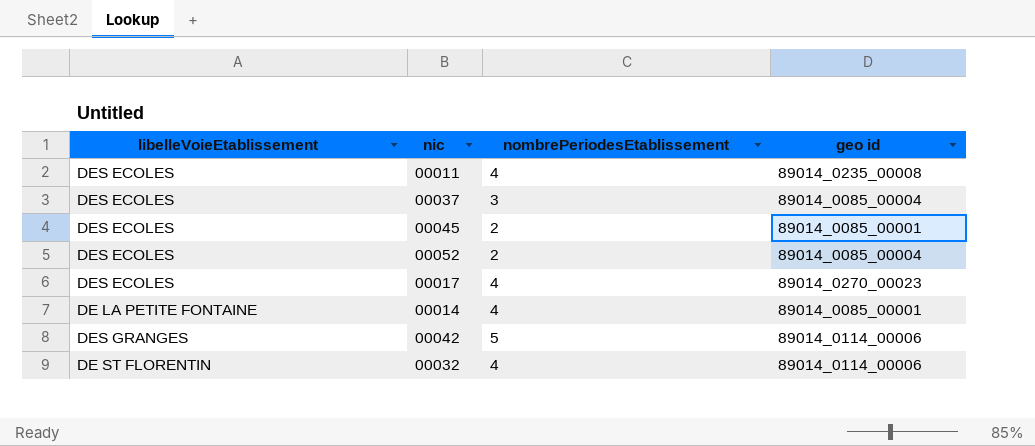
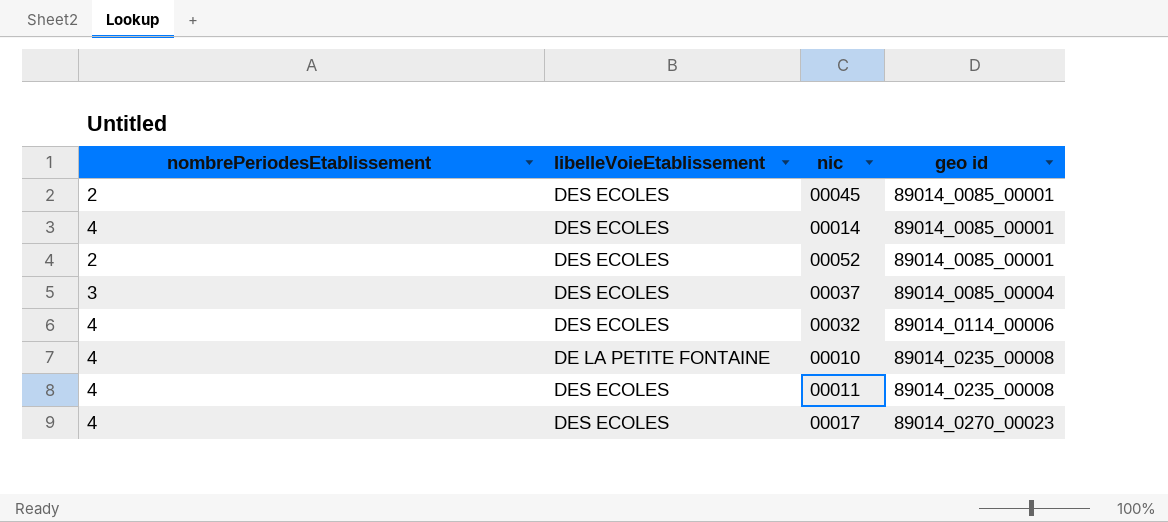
row order: none -> geo id ascending
column nombrePeriodesEtablissement | position: 3 -> 1
row 00042: DES GRANGES | 5 | 89014_0114_00006 -> none
00014 | libelleVoieEtablissement: DE LA PETITE FONTAINE -> DES ECOLES
00052 | geo id: 89014_0085_00004 -> 89014_0085_00001
00032 | libelleVoieEtablissement: DE ST FLORENTIN -> DES ECOLES
row 00010: none -> 4 | DE LA PETITE FONTAINE | 89014_0235_00008

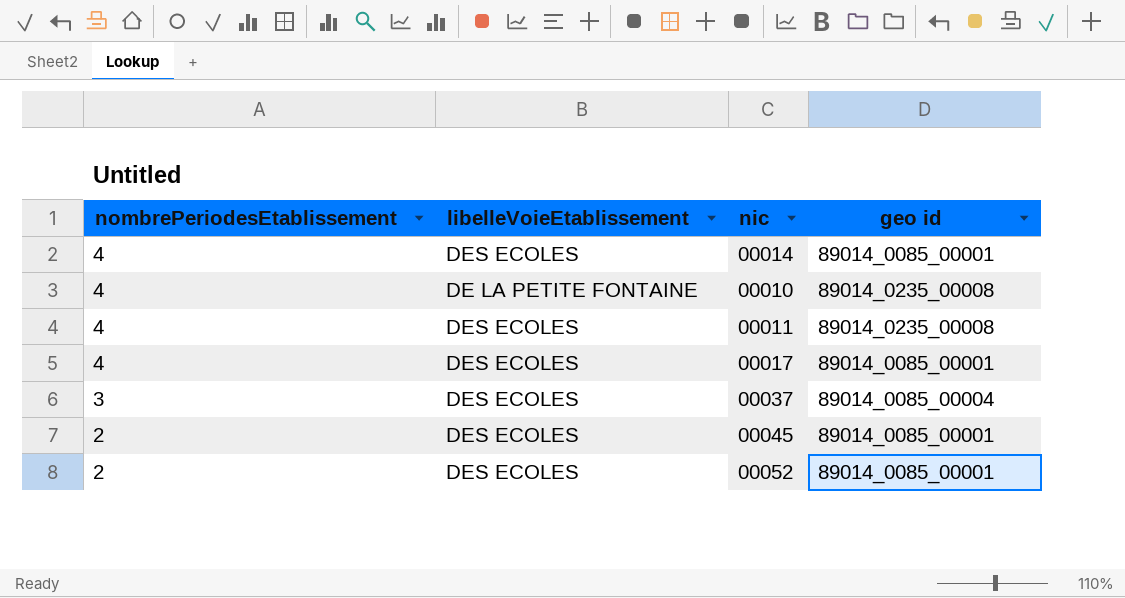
row order: geo id ascending -> nombrePeriodesEtablissement descending
row 00032: 4 | DES ECOLES | 89014_0114_00006 -> none
00017 | geo id: 89014_0270_00023 -> 89014_0085_00001

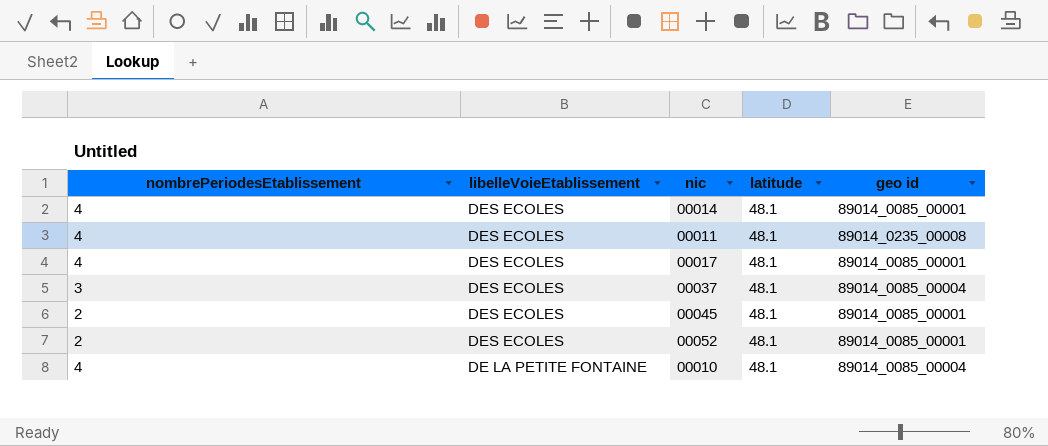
row order: nombrePeriodesEtablissement descending -> libelleVoieEtablissement descending
column latitude | position: none -> 4
00010 | geo id: 89014_0235_00008 -> 89014_0085_00004

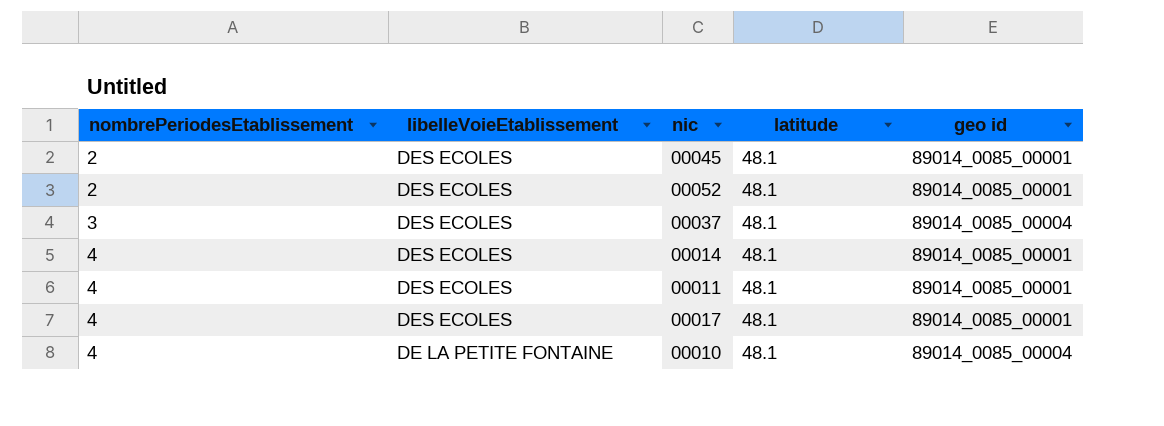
row order: libelleVoieEtablissement descending -> nombrePeriodesEtablissement ascending
00011 | geo id: 89014_0235_00008 -> 89014_0085_00001

